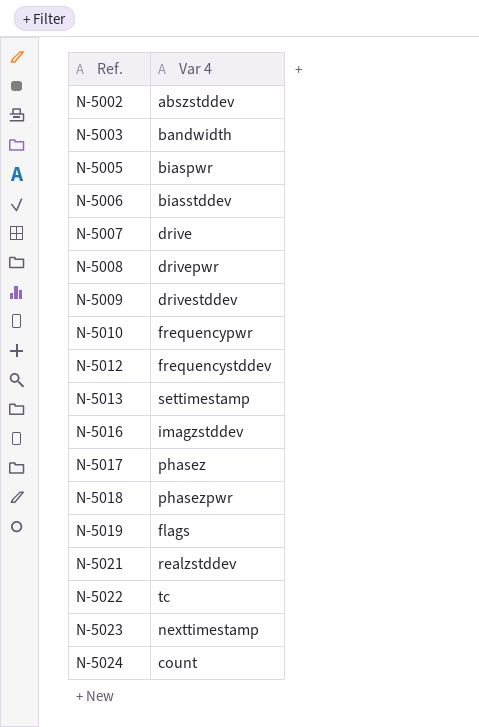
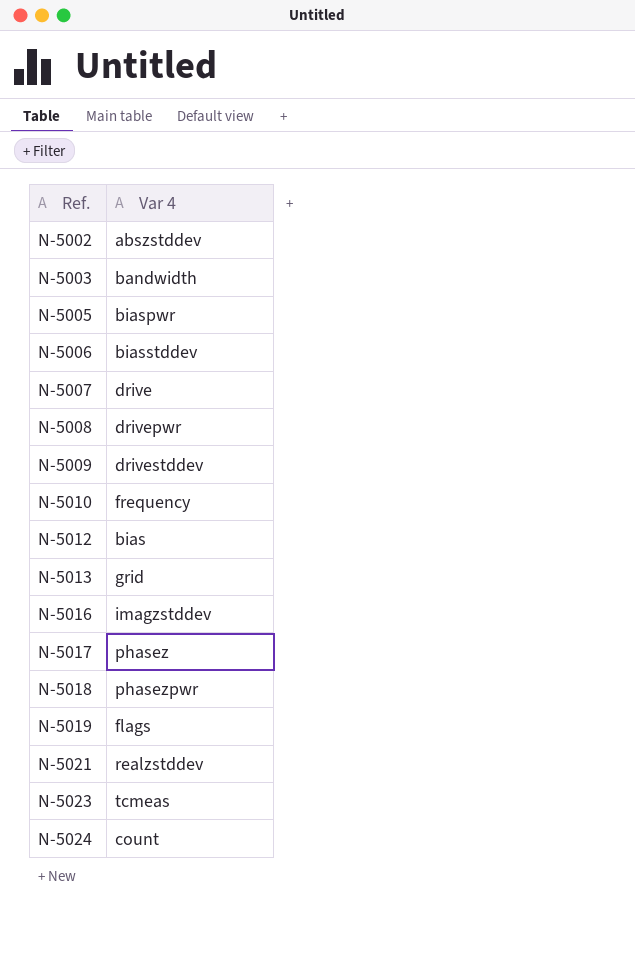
row N-5022: tc -> none
N-5010 | Var 4: frequencypwr -> frequency
N-5012 | Var 4: frequencystddev -> bias
N-5013 | Var 4: settimestamp -> grid
N-5023 | Var 4: nexttimestamp -> tcmeas

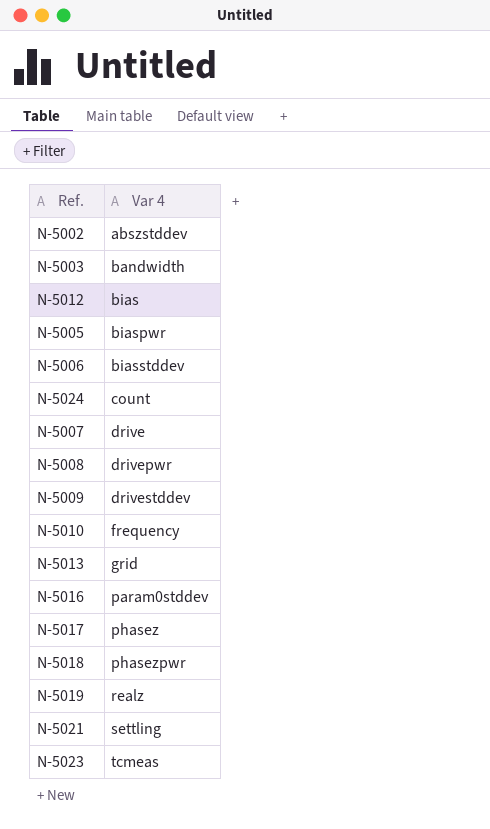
row order: Ref. ascending -> Var 4 ascending
N-5016 | Var 4: imagzstddev -> param0stddev
N-5019 | Var 4: flags -> realz
N-5021 | Var 4: realzstddev -> settling

